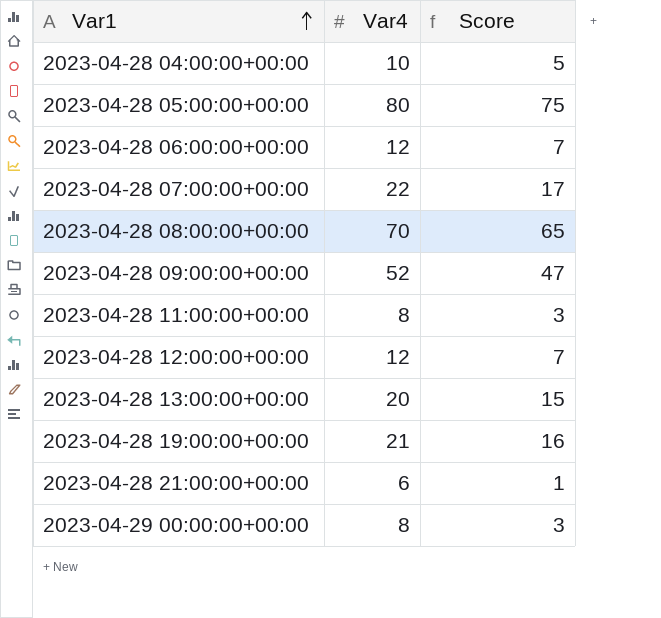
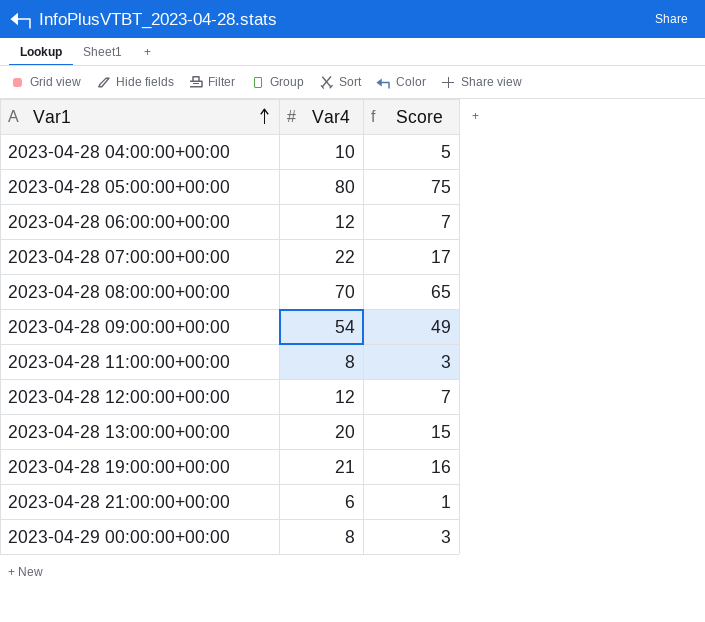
2023-04-28 09:00:00+00:00 | Var4: 52 -> 54
2023-04-28 09:00:00+00:00 | Score: 47 -> 49

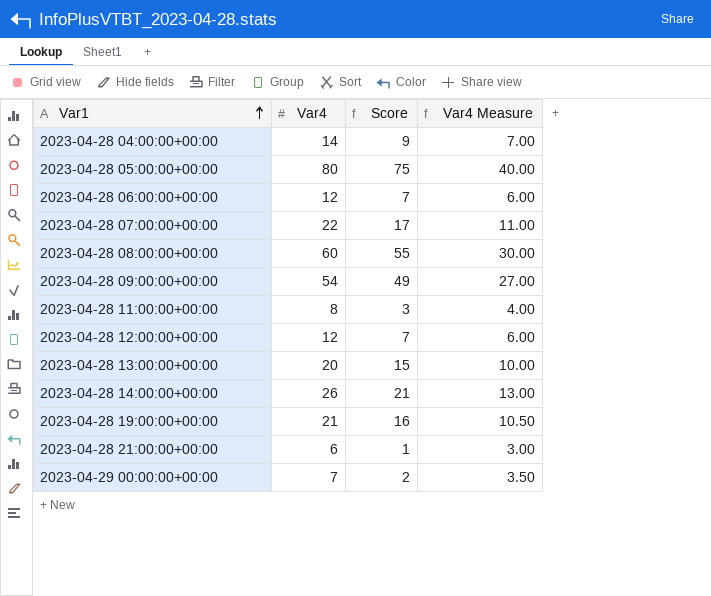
column Var4 Measure | formula: none -> [Var4] * 0.5
2023-04-28 04:00:00+00:00 | Var4: 10 -> 14
2023-04-28 04:00:00+00:00 | Score: 5 -> 9
2023-04-28 08:00:00+00:00 | Var4: 70 -> 60
2023-04-28 08:00:00+00:00 | Score: 65 -> 55
row 2023-04-28 14:00:00+00:00: none -> 26 | 21 | 13.00
2023-04-29 00:00:00+00:00 | Var4: 8 -> 7
2023-04-29 00:00:00+00:00 | Score: 3 -> 2

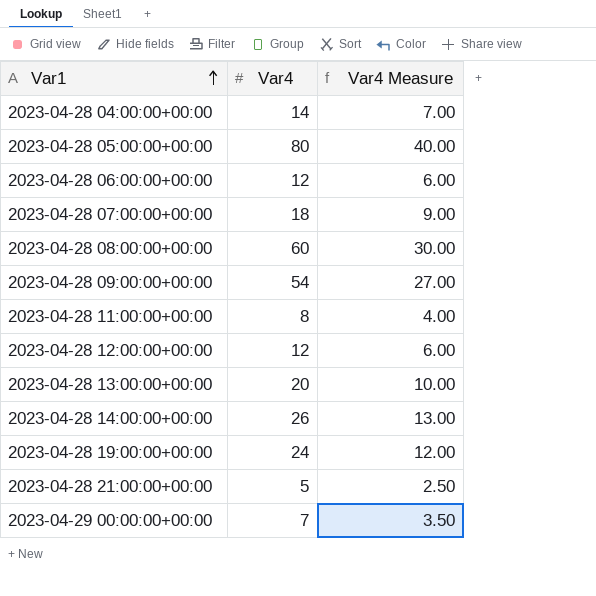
column Score | formula: [Var4] - 5 -> none
2023-04-28 07:00:00+00:00 | Var4: 22 -> 18
2023-04-28 07:00:00+00:00 | Var4 Measure: 11.00 -> 9.00
2023-04-28 19:00:00+00:00 | Var4: 21 -> 24
2023-04-28 19:00:00+00:00 | Var4 Measure: 10.50 -> 12.00
2023-04-28 21:00:00+00:00 | Var4: 6 -> 5
2023-04-28 21:00:00+00:00 | Var4 Measure: 3.00 -> 2.50

